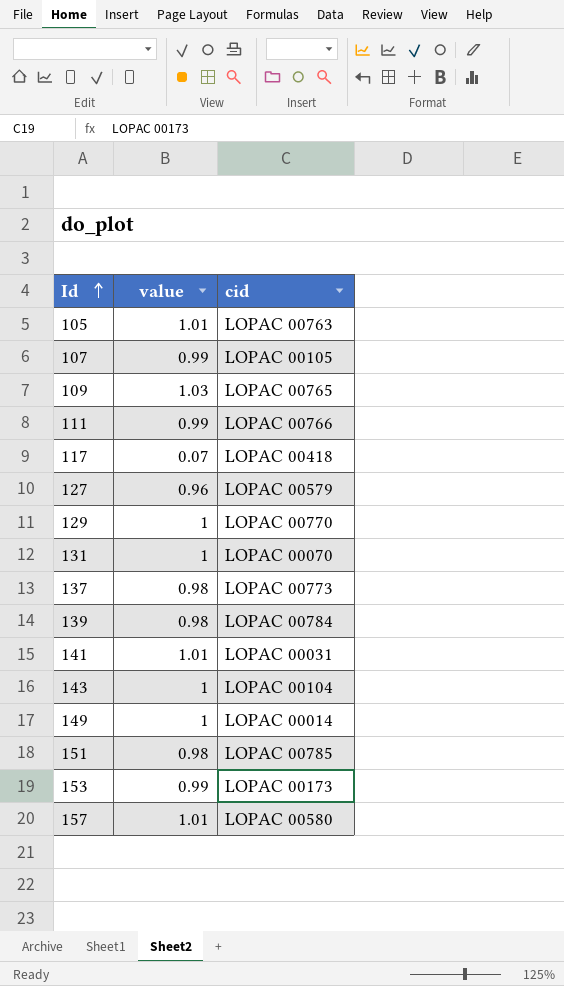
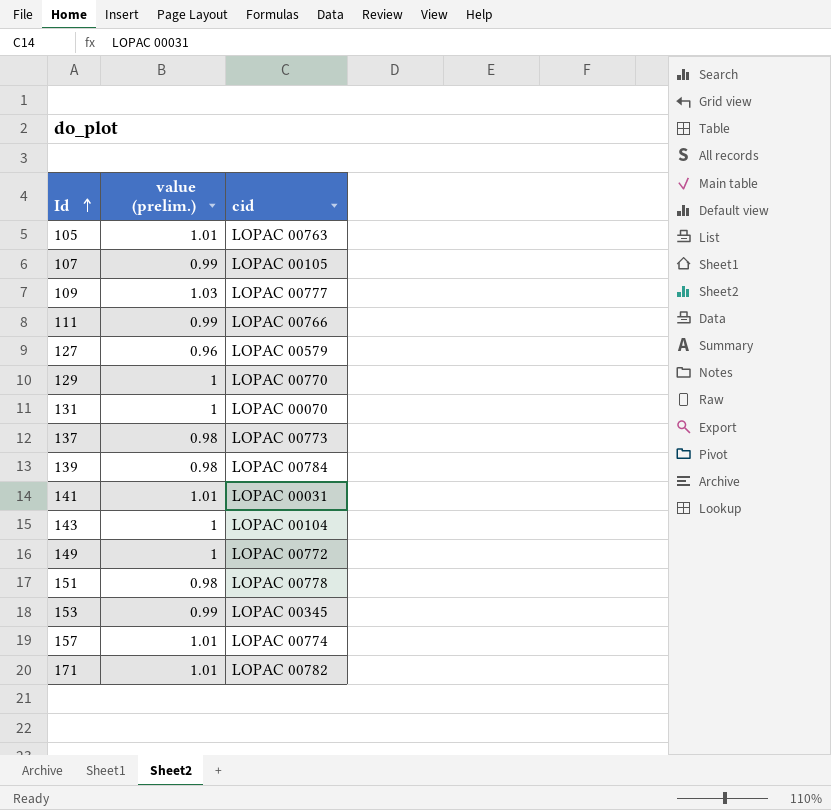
column name: value -> value (prelim.)
row 117: 0.07 | LOPAC 00418 -> none
109 | cid: LOPAC 00765 -> LOPAC 00777
149 | cid: LOPAC 00014 -> LOPAC 00772
151 | cid: LOPAC 00785 -> LOPAC 00778
153 | cid: LOPAC 00173 -> LOPAC 00345
157 | cid: LOPAC 00580 -> LOPAC 00774
row 171: none -> 1.01 | LOPAC 00782

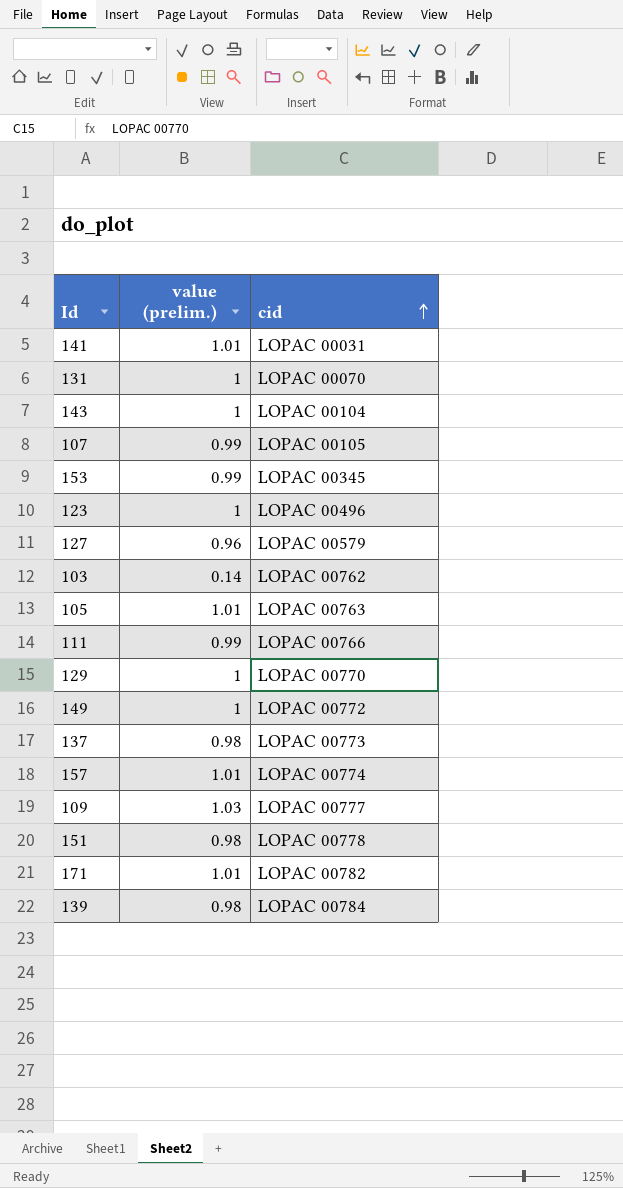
row order: Id ascending -> cid ascending
row 123: none -> 1 | LOPAC 00496
row 103: none -> 0.14 | LOPAC 00762

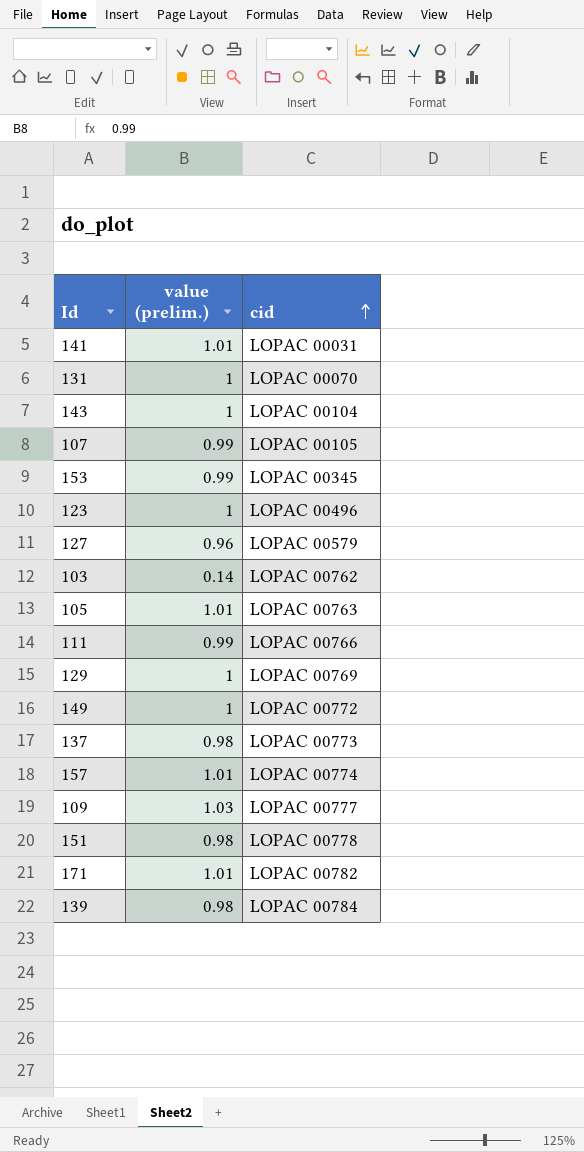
129 | cid: LOPAC 00770 -> LOPAC 00769

